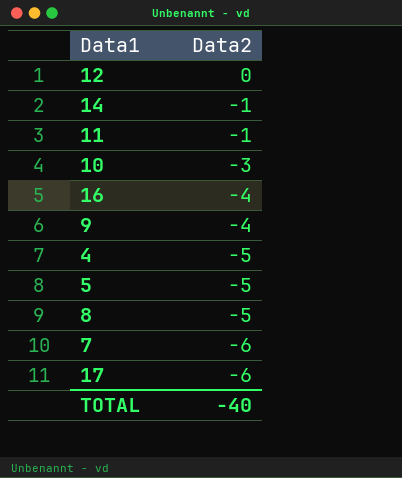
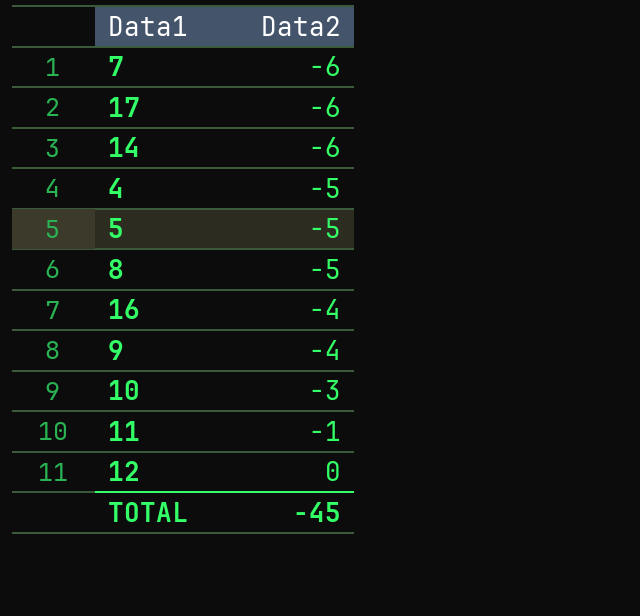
row order: Data2 descending -> Data2 ascending
14 | Data2: -1 -> -6
TOTAL | Data2: -40 -> -45

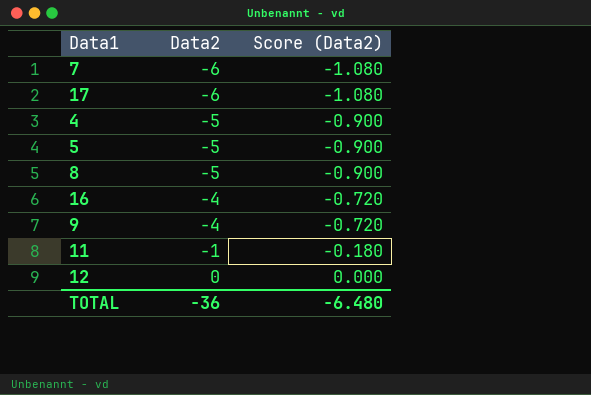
column Score (Data2) | formula: none -> [Data2] * 0.18
row 14: -6 -> none
row 10: -3 -> none
TOTAL | Data2: -45 -> -36

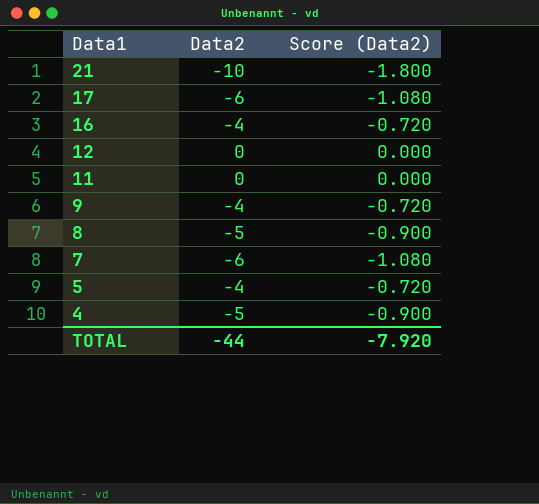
row order: Data2 ascending -> Data1 descending
row 21: none -> -10 | -1.800
11 | Data2: -1 -> 0
11 | Score (Data2): -0.180 -> 0.000
5 | Data2: -5 -> -4
5 | Score (Data2): -0.900 -> -0.720
TOTAL | Data2: -36 -> -44
TOTAL | Score (Data2): -6.480 -> -7.920

